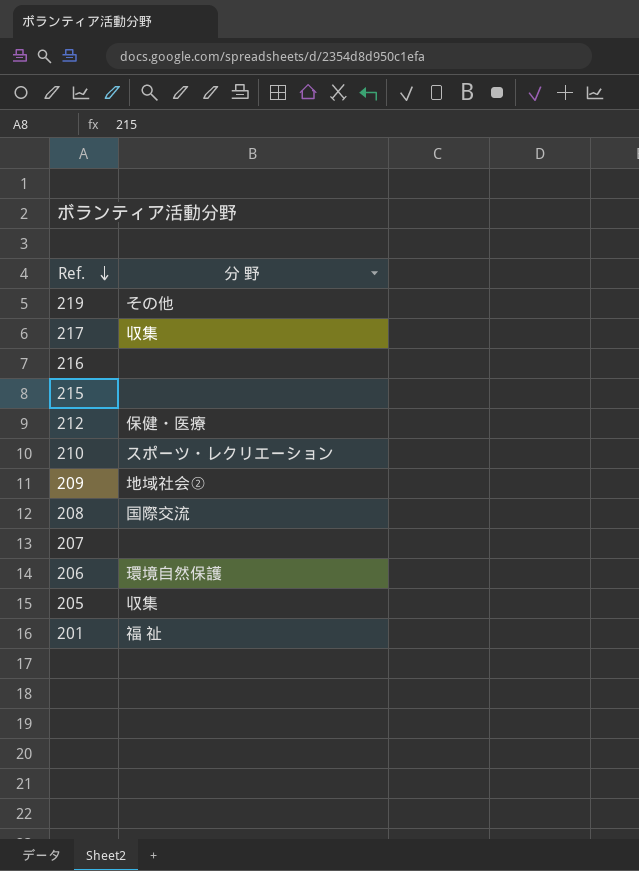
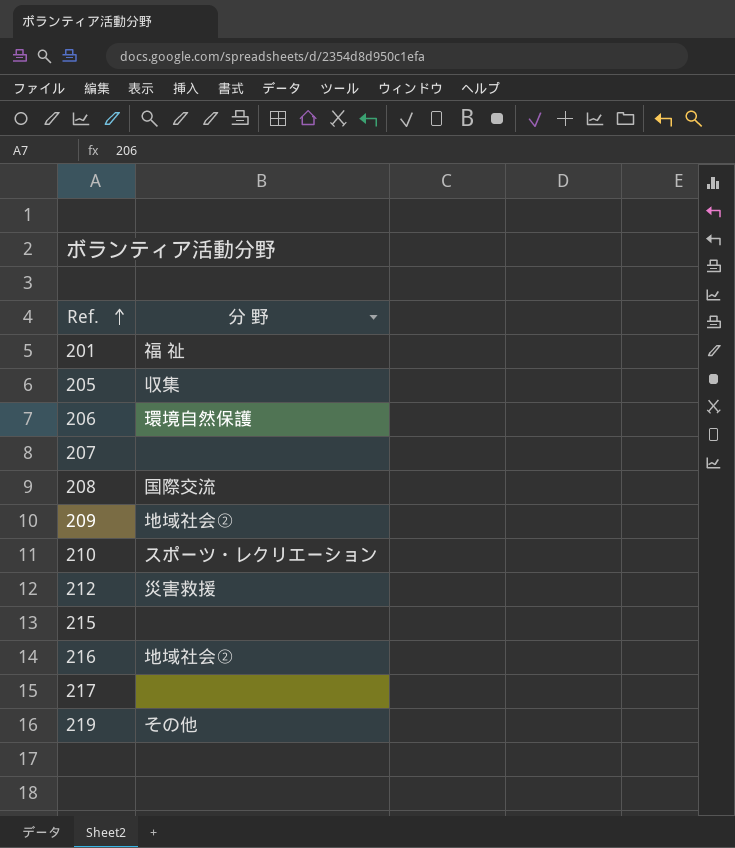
row order: Ref. descending -> Ref. ascending
212 | 分 野: 保健・医療 -> 災害救援
216 | 分 野: none -> 地域社会②
217 | 分 野: 収集 -> none

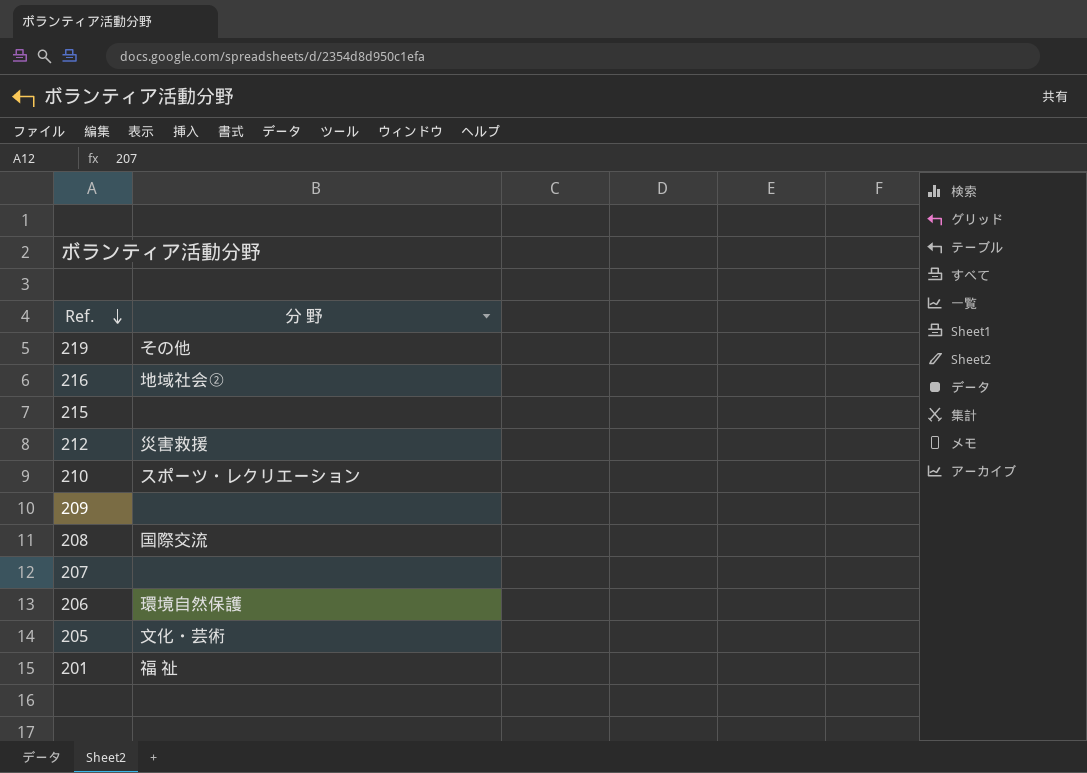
row order: Ref. ascending -> Ref. descending
row 217: none -> none
209 | 分 野: 地域社会② -> none
205 | 分 野: 収集 -> 文化・芸術

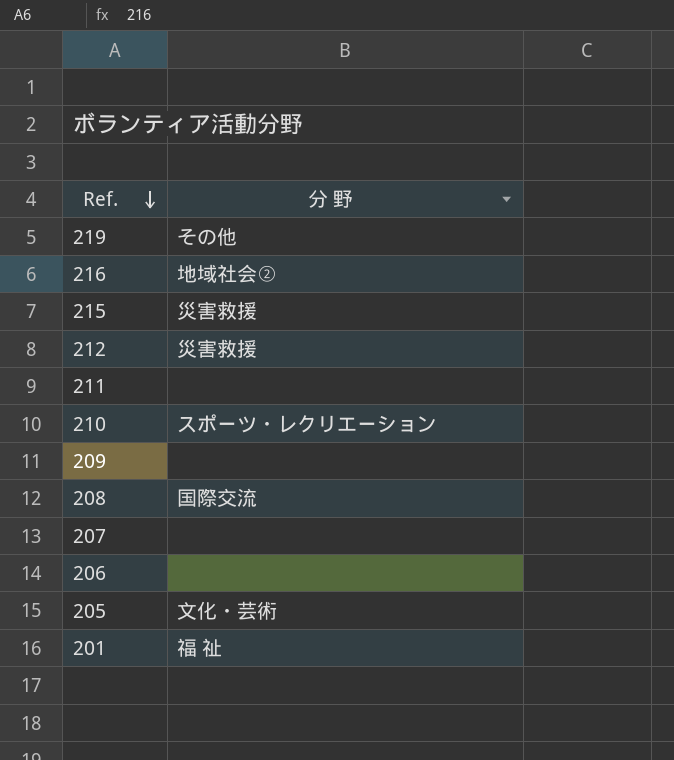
215 | 分 野: none -> 災害救援
row 211: none -> none
206 | 分 野: 環境自然保護 -> none

